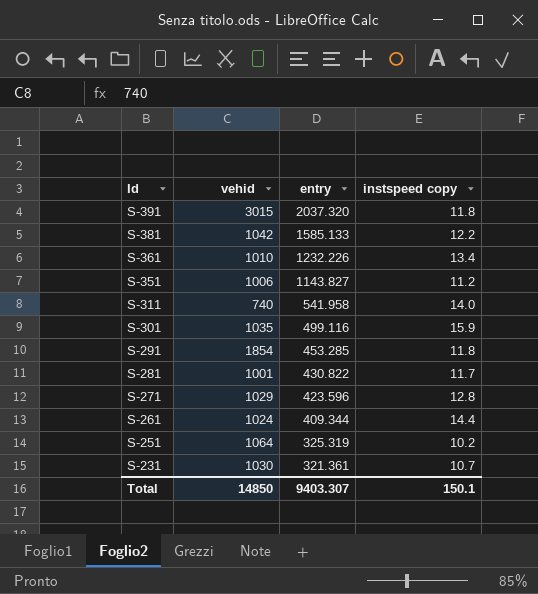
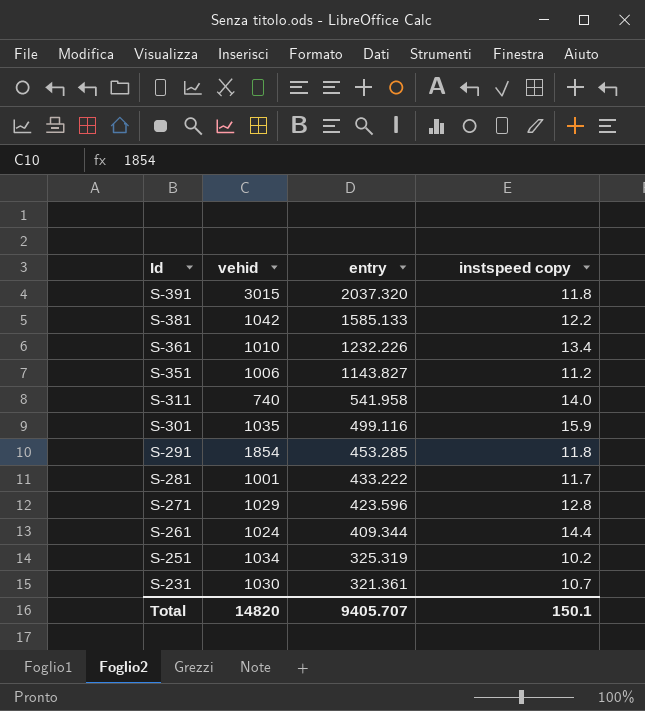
S-281 | entry: 430.822 -> 433.222
S-251 | vehid: 1064 -> 1034
Total | vehid: 14850 -> 14820
Total | entry: 9403.307 -> 9405.707

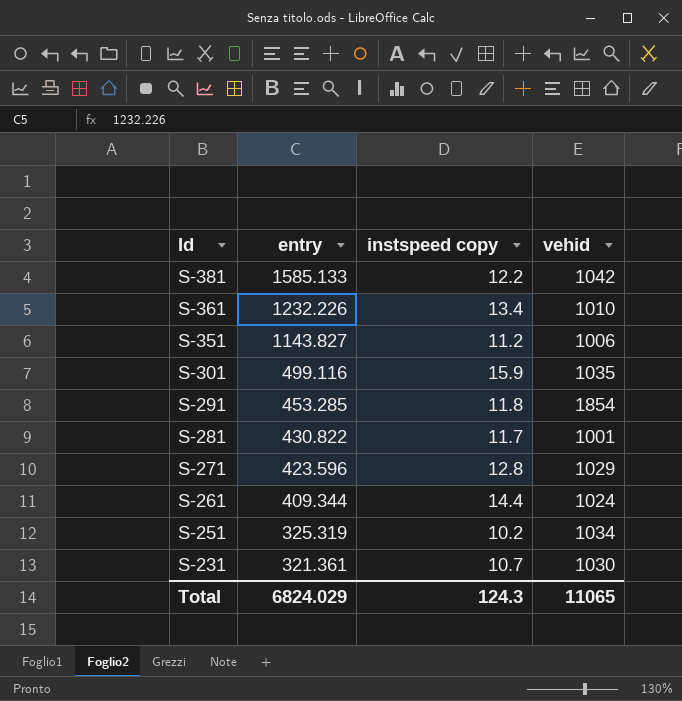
column vehid | position: 2 -> 4
row S-391: 3015 | 2037.320 | 11.8 -> none
row S-311: 740 | 541.958 | 14.0 -> none
S-281 | entry: 433.222 -> 430.822
Total | entry: 9405.707 -> 6824.029
Total | instspeed copy: 150.1 -> 124.3
Total | vehid: 14820 -> 11065

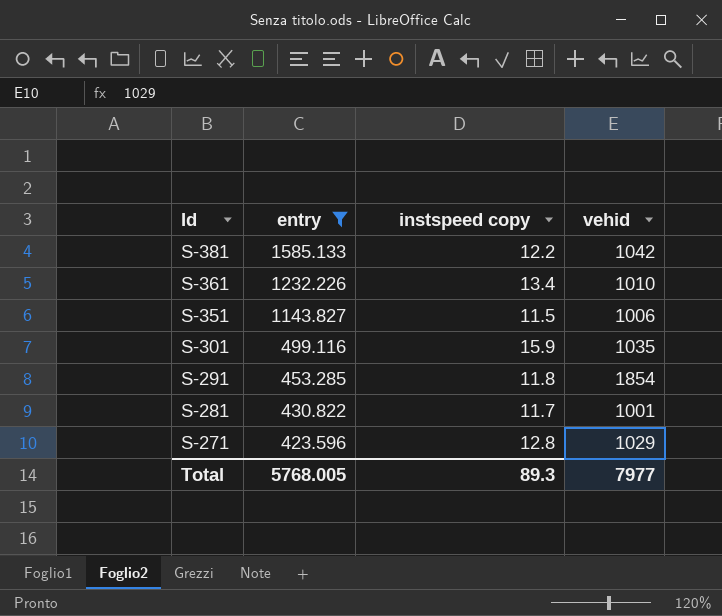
filter: none -> entry >= 423.596
S-351 | instspeed copy: 11.2 -> 11.5
Total | entry: 6824.029 -> 5768.005
Total | instspeed copy: 124.3 -> 89.3
Total | vehid: 11065 -> 7977

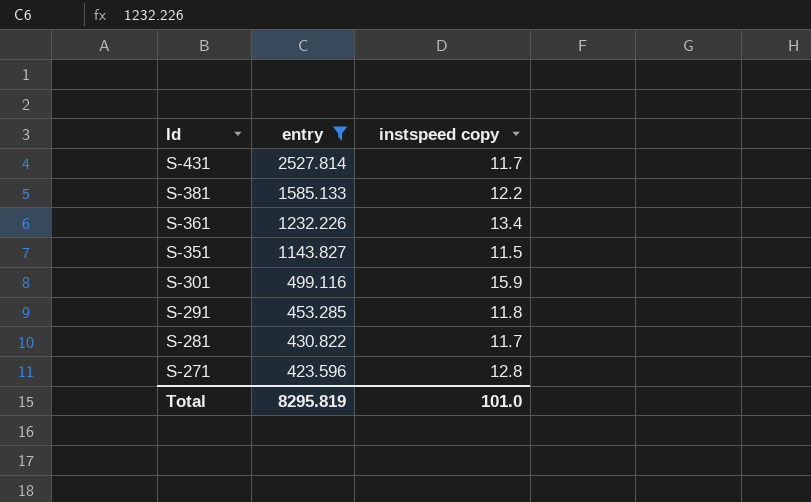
column vehid | position: 4 -> none
row S-431: none -> 2527.814 | 11.7
Total | entry: 5768.005 -> 8295.819
Total | instspeed copy: 89.3 -> 101.0

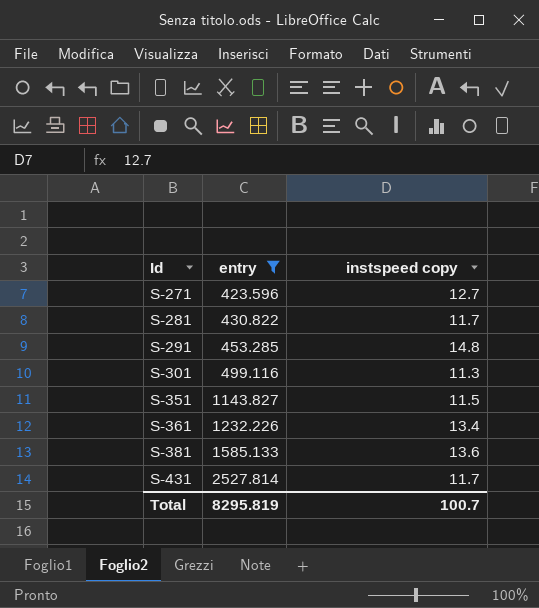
row order: Id descending -> Id ascending
S-271 | instspeed copy: 12.8 -> 12.7
S-291 | instspeed copy: 11.8 -> 14.8
S-301 | instspeed copy: 15.9 -> 11.3
S-381 | instspeed copy: 12.2 -> 13.6
Total | instspeed copy: 101.0 -> 100.7

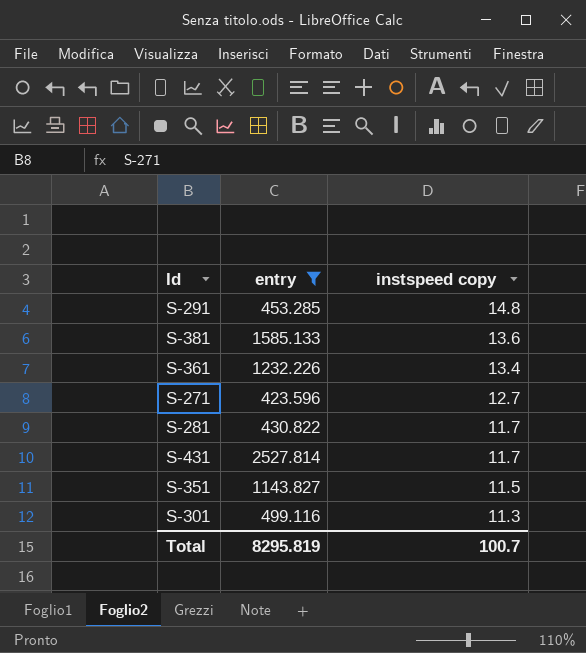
row order: Id ascending -> instspeed copy descending

